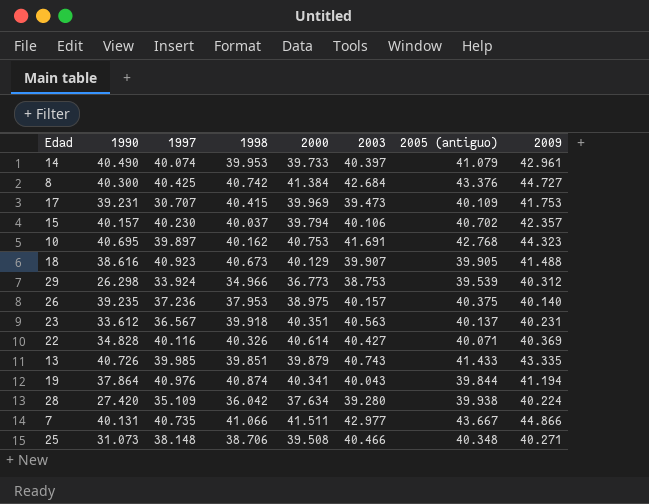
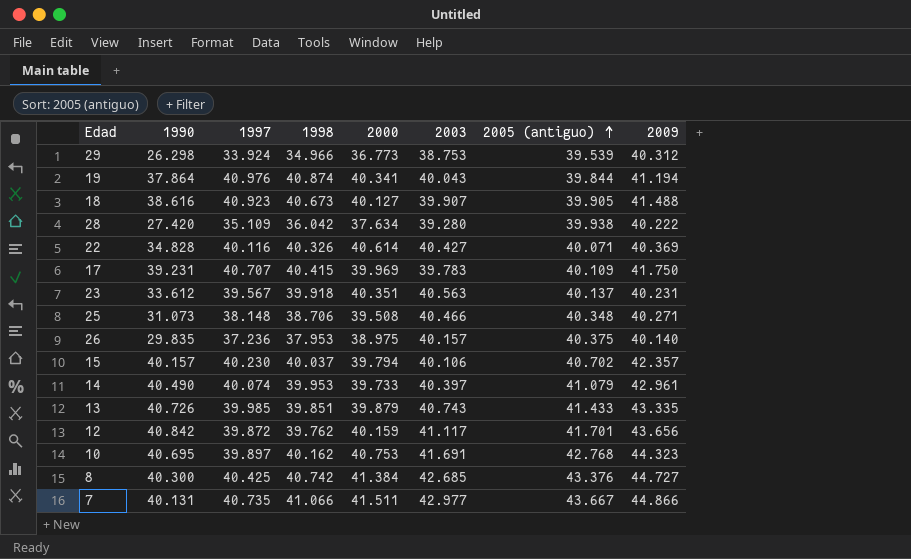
row order: none -> 2005 (antiguo) ascending
18 | 2000: 40.129 -> 40.127
28 | 2009: 40.224 -> 40.222
17 | 1997: 30.707 -> 40.707
17 | 2003: 39.473 -> 39.783
17 | 2009: 41.753 -> 41.750
23 | 1997: 36.567 -> 39.567
26 | 1990: 39.235 -> 29.835
row 12: none -> 40.842 | 39.872 | 39.762 | 40.159 | 41.117 | 41.701 | 43.656
8 | 2003: 42.684 -> 42.685

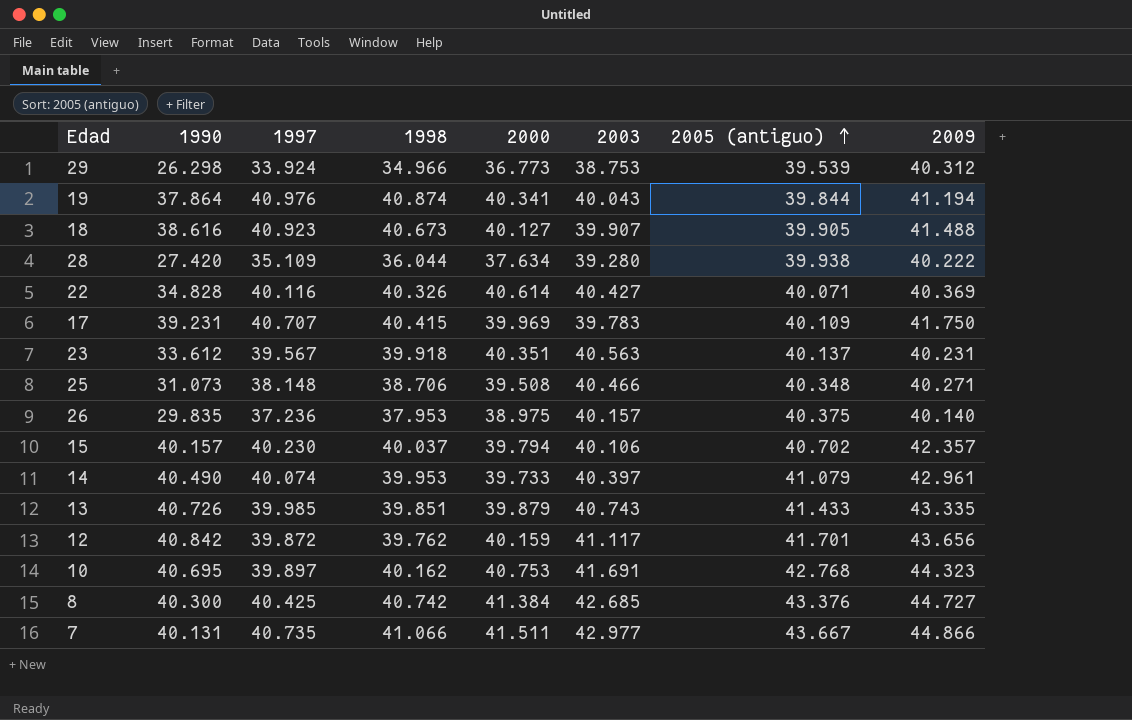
28 | 1998: 36.042 -> 36.044

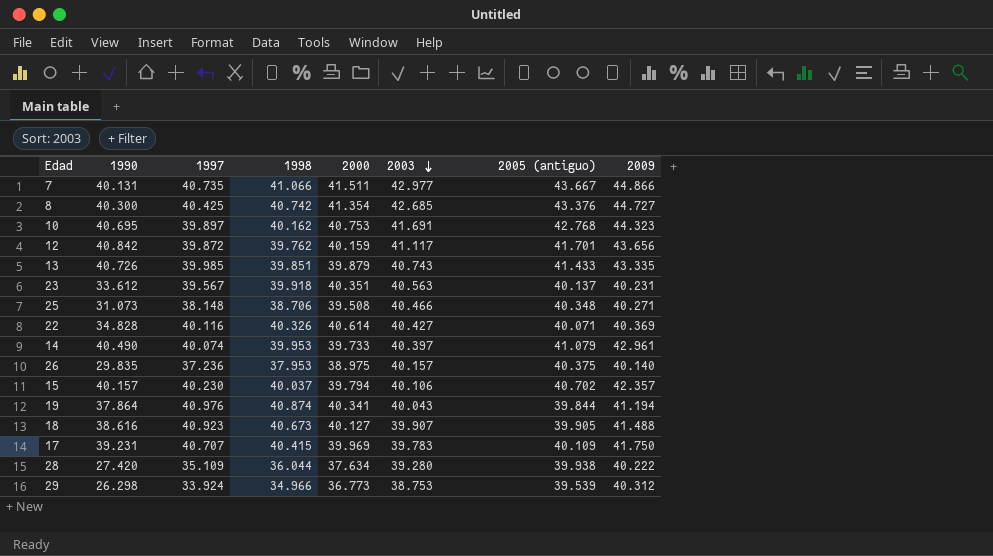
row order: 2005 (antiguo) ascending -> 2003 descending
8 | 2000: 41.384 -> 41.354

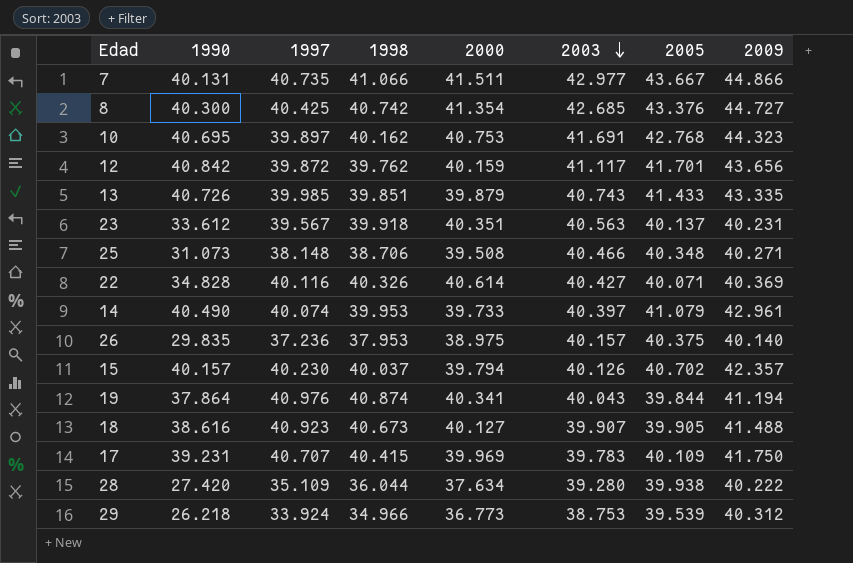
column name: 2005 (antiguo) -> 2005
15 | 2003: 40.106 -> 40.126
29 | 1990: 26.298 -> 26.218

